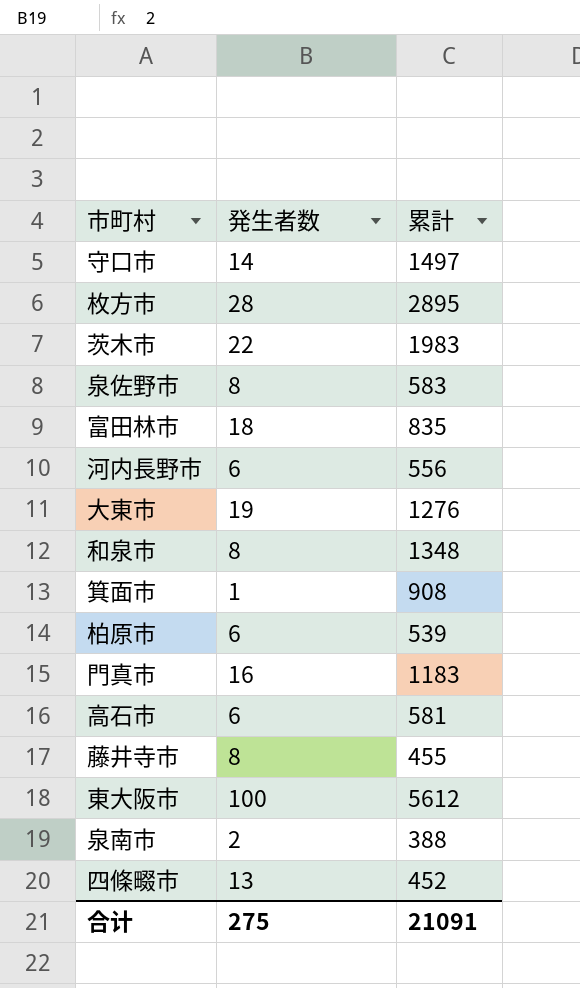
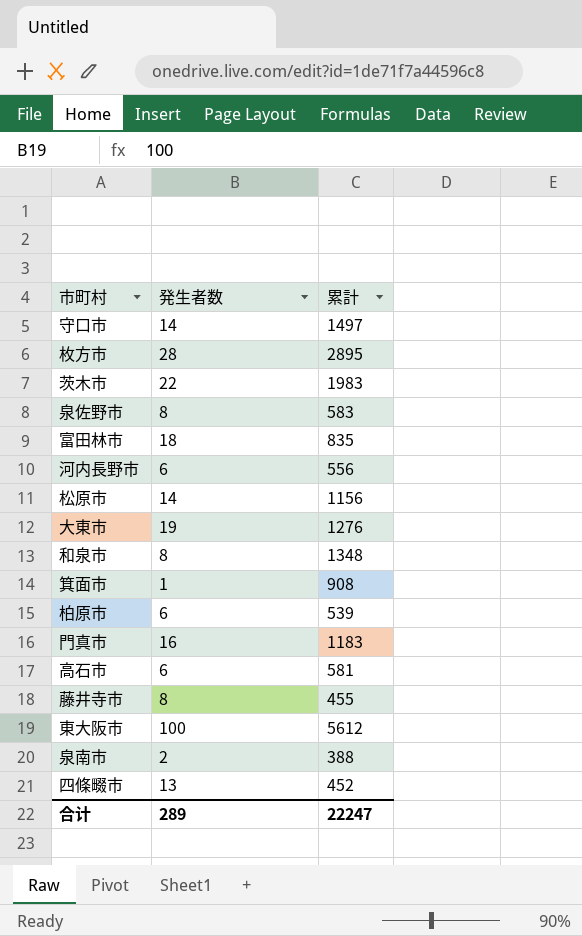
row 松原市: none -> 14 | 1156
合计 | 発生者数: 275 -> 289
合计 | 累計: 21091 -> 22247

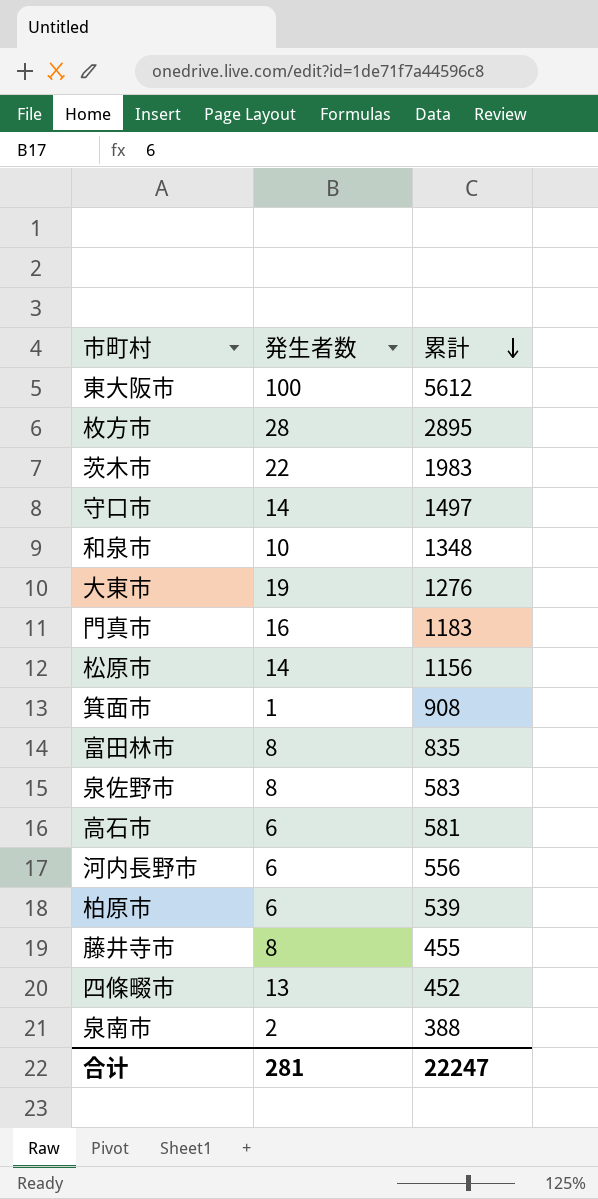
row order: none -> 累計 descending
和泉市 | 発生者数: 8 -> 10
富田林市 | 発生者数: 18 -> 8
合计 | 発生者数: 289 -> 281

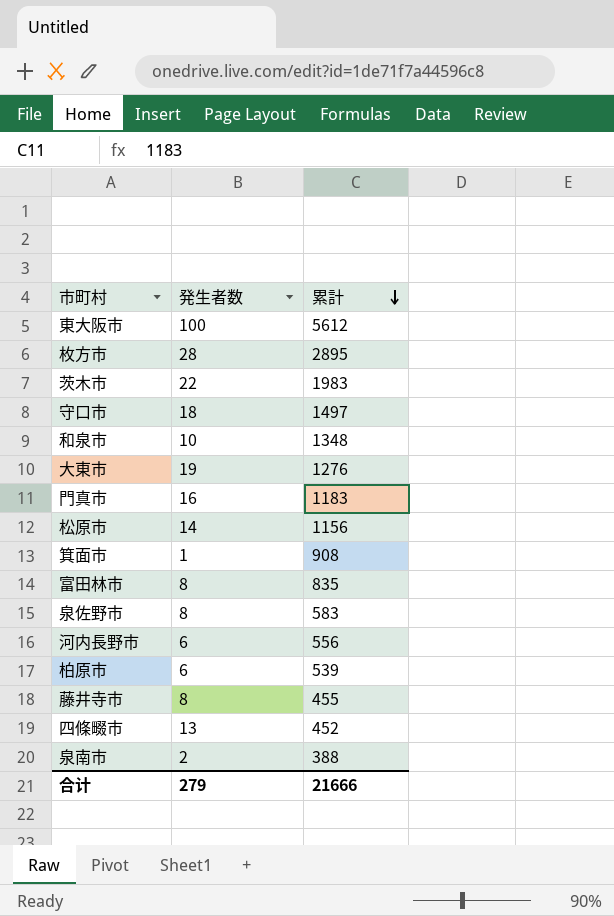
row 高石市: 6 | 581 -> none
守口市 | 発生者数: 14 -> 18
合计 | 発生者数: 281 -> 279
合计 | 累計: 22247 -> 21666

